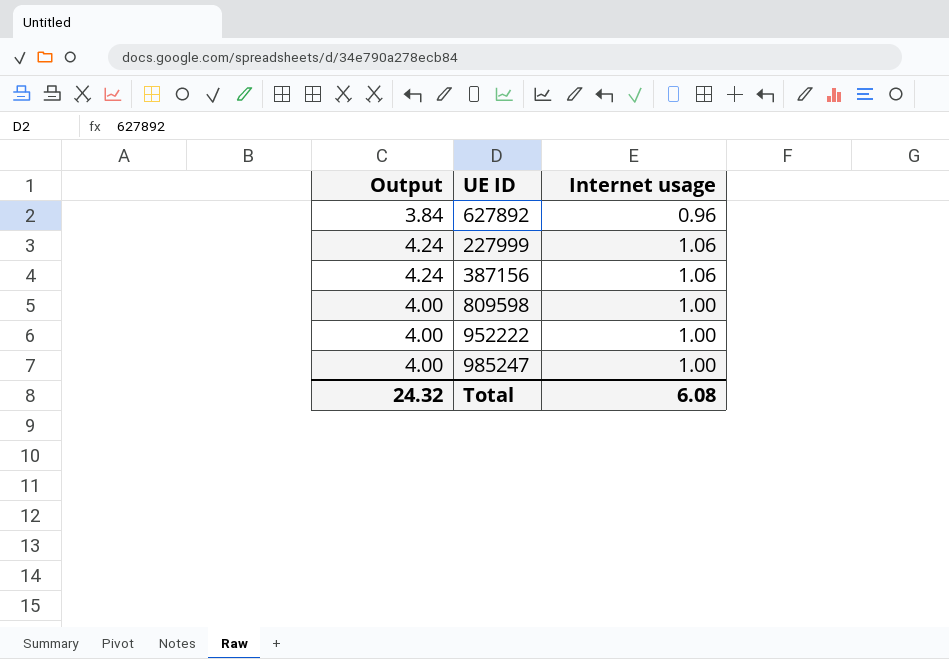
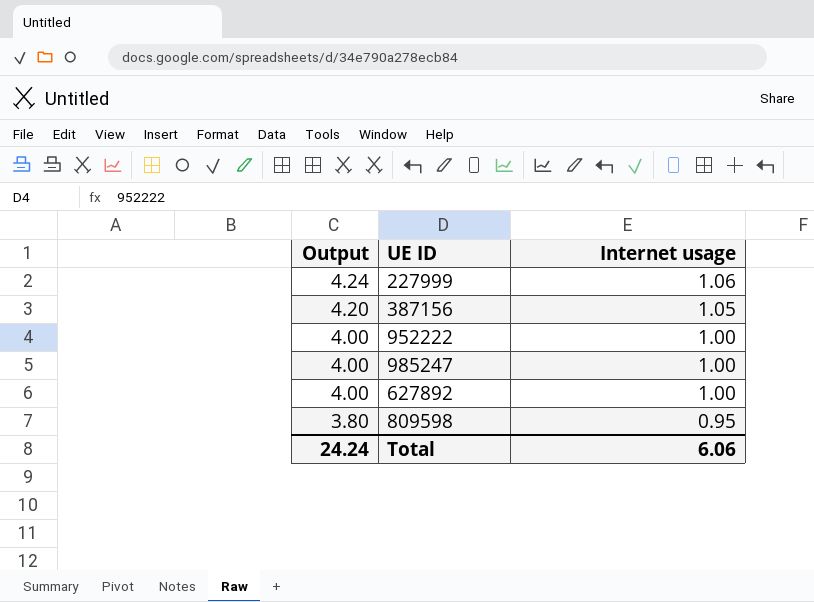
row order: none -> Output descending
387156 | Output: 4.24 -> 4.20
387156 | Internet usage: 1.06 -> 1.05
627892 | Output: 3.84 -> 4.00
627892 | Internet usage: 0.96 -> 1.00
809598 | Output: 4.00 -> 3.80
809598 | Internet usage: 1.00 -> 0.95
Total | Output: 24.32 -> 24.24
Total | Internet usage: 6.08 -> 6.06

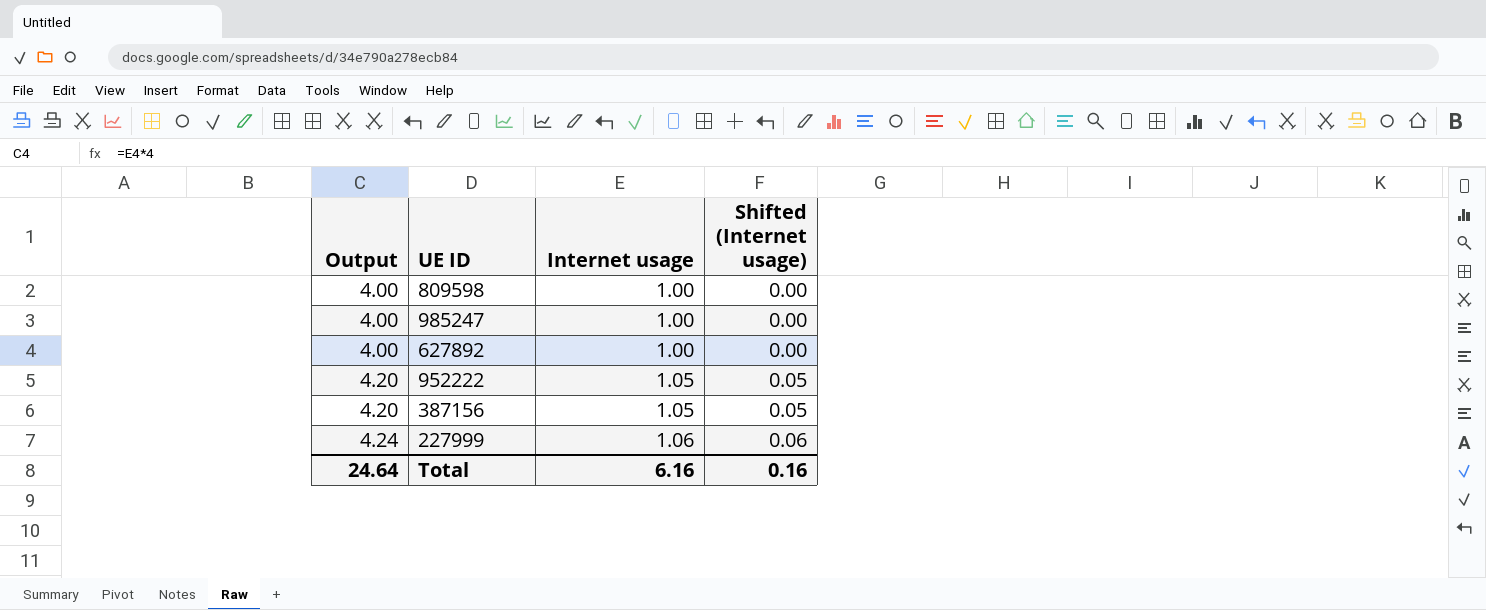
row order: Output descending -> Output ascending
column Shifted (Internet usage) | formula: none -> [Internet usage] - 1
809598 | Output: 3.80 -> 4.00
809598 | Internet usage: 0.95 -> 1.00
952222 | Output: 4.00 -> 4.20
952222 | Internet usage: 1.00 -> 1.05
Total | Output: 24.24 -> 24.64
Total | Internet usage: 6.06 -> 6.16

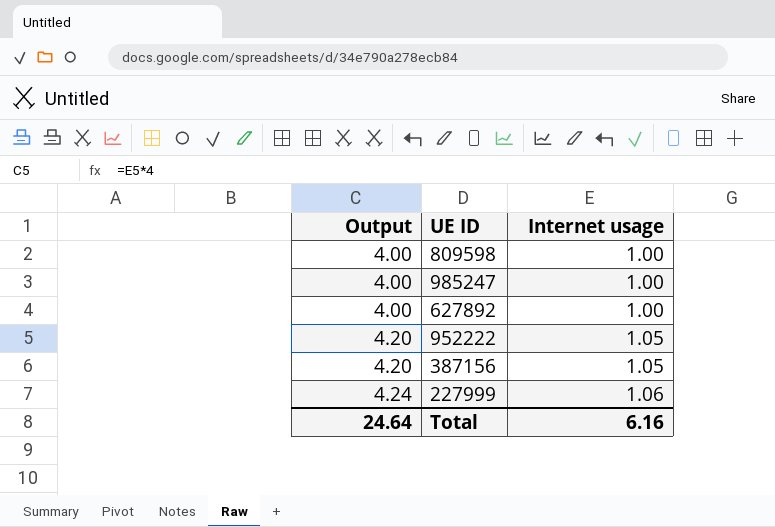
column Shifted (Internet usage) | formula: [Internet usage] - 1 -> none

